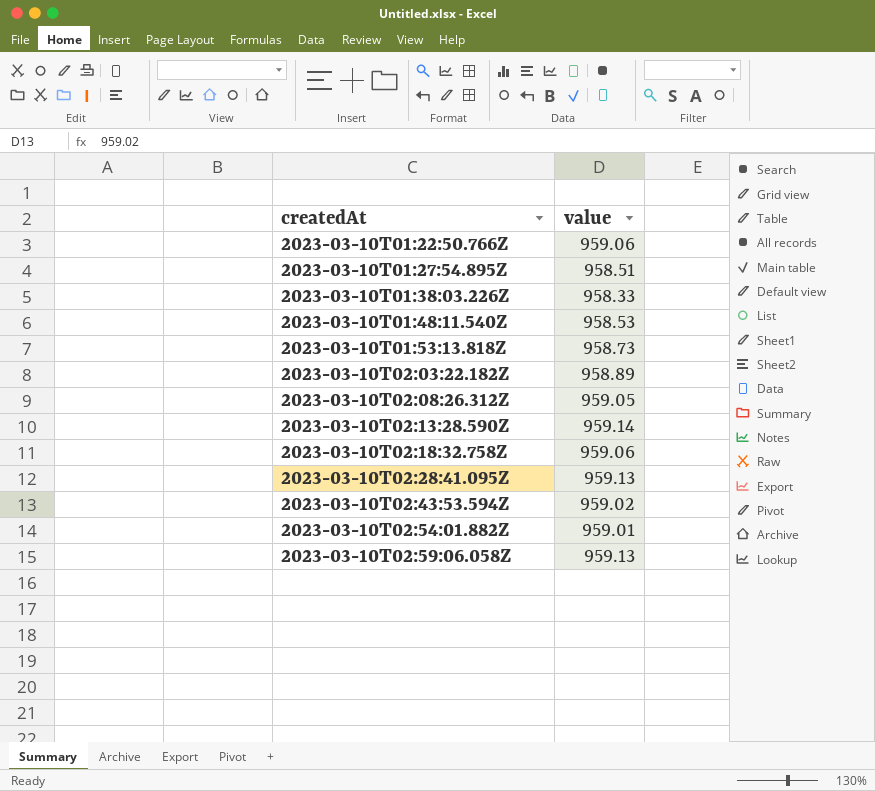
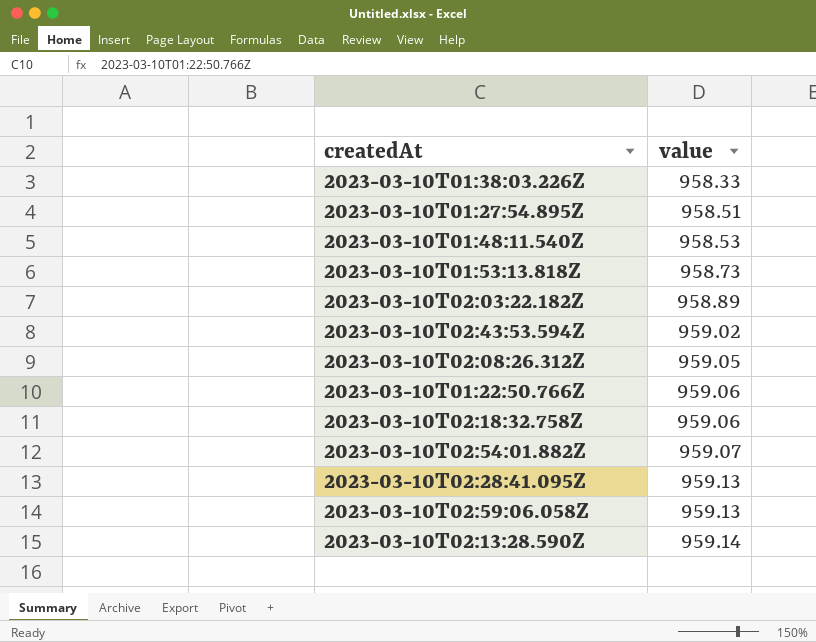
row order: createdAt ascending -> value ascending
2023-03-10T02:54:01.882Z | value: 959.01 -> 959.07

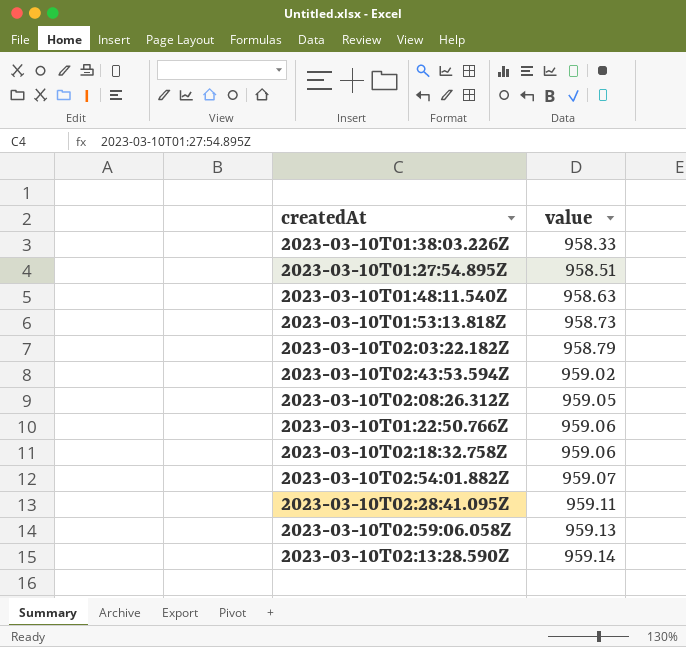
2023-03-10T01:48:11.540Z | value: 958.53 -> 958.63
2023-03-10T02:03:22.182Z | value: 958.89 -> 958.79
2023-03-10T02:28:41.095Z | value: 959.13 -> 959.11

